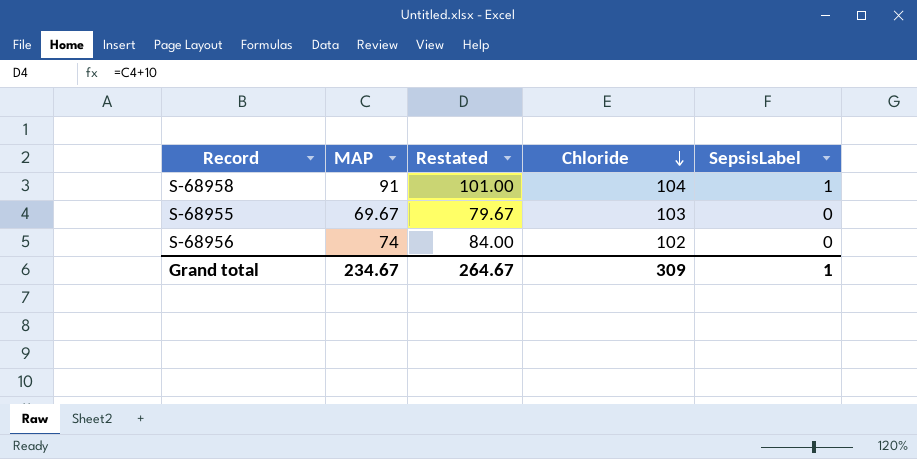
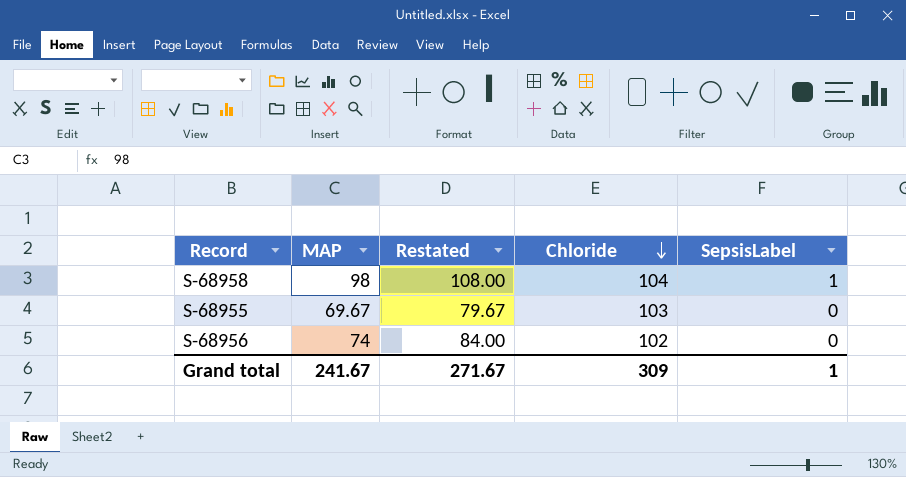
S-68958 | MAP: 91 -> 98
S-68958 | Restated: 101.00 -> 108.00
Grand total | MAP: 234.67 -> 241.67
Grand total | Restated: 264.67 -> 271.67

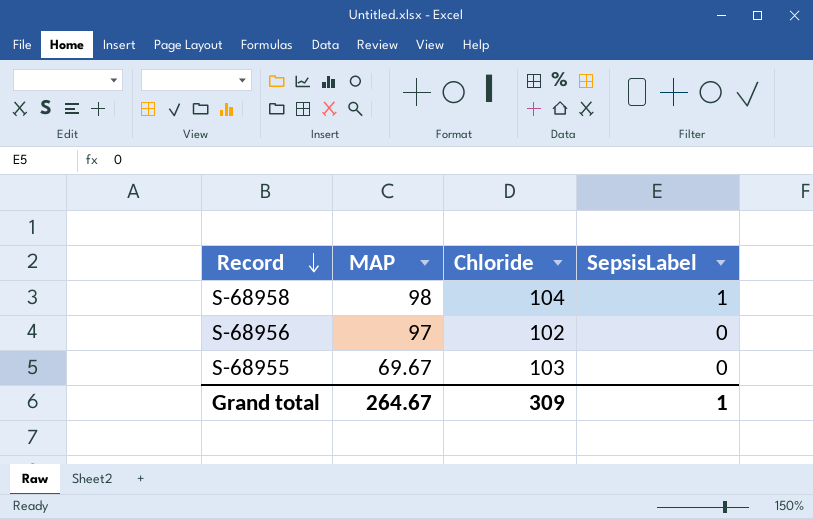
row order: Chloride descending -> Record descending
column Restated | formula: [MAP] + 10 -> none
S-68956 | MAP: 74 -> 97
Grand total | MAP: 241.67 -> 264.67

